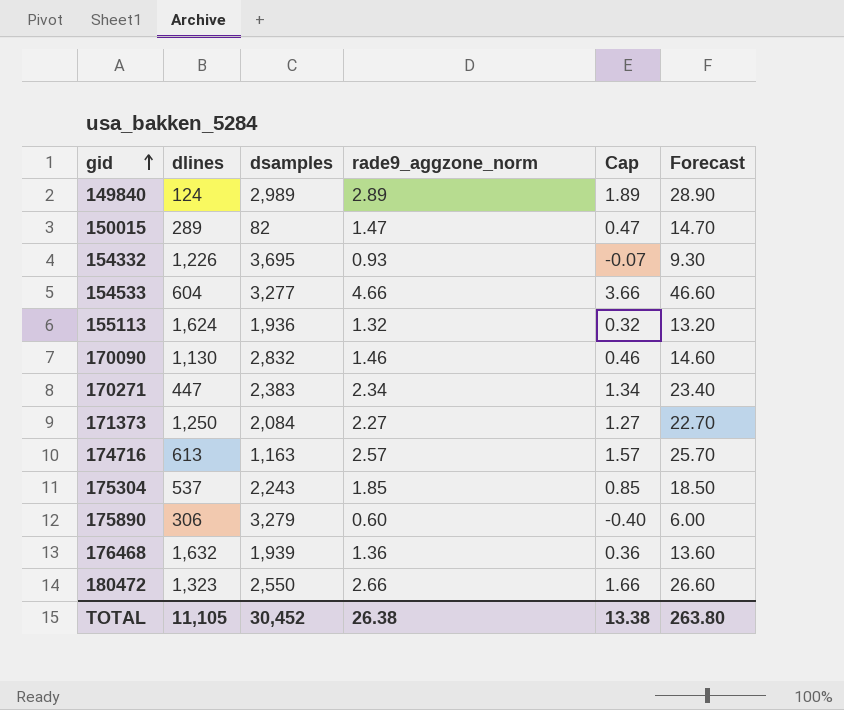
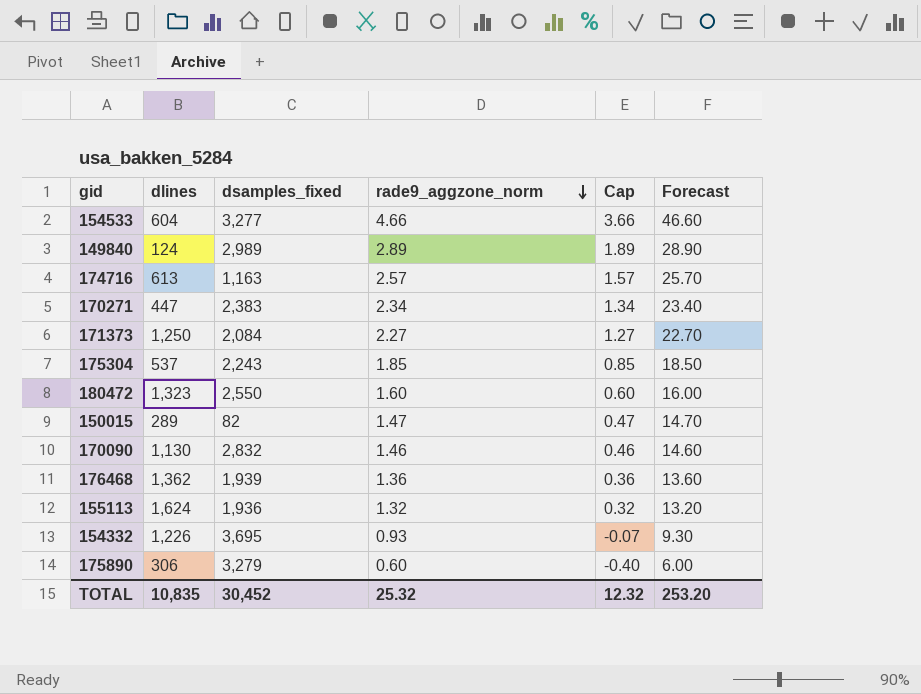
row order: gid ascending -> rade9_aggzone_norm descending
column name: dsamples -> dsamples_fixed
180472 | rade9_aggzone_norm: 2.66 -> 1.60
180472 | Cap: 1.66 -> 0.60
180472 | Forecast: 26.60 -> 16.00
176468 | dlines: 1,632 -> 1,362
TOTAL | dlines: 11,105 -> 10,835
TOTAL | rade9_aggzone_norm: 26.38 -> 25.32
TOTAL | Cap: 13.38 -> 12.32
TOTAL | Forecast: 263.80 -> 253.20

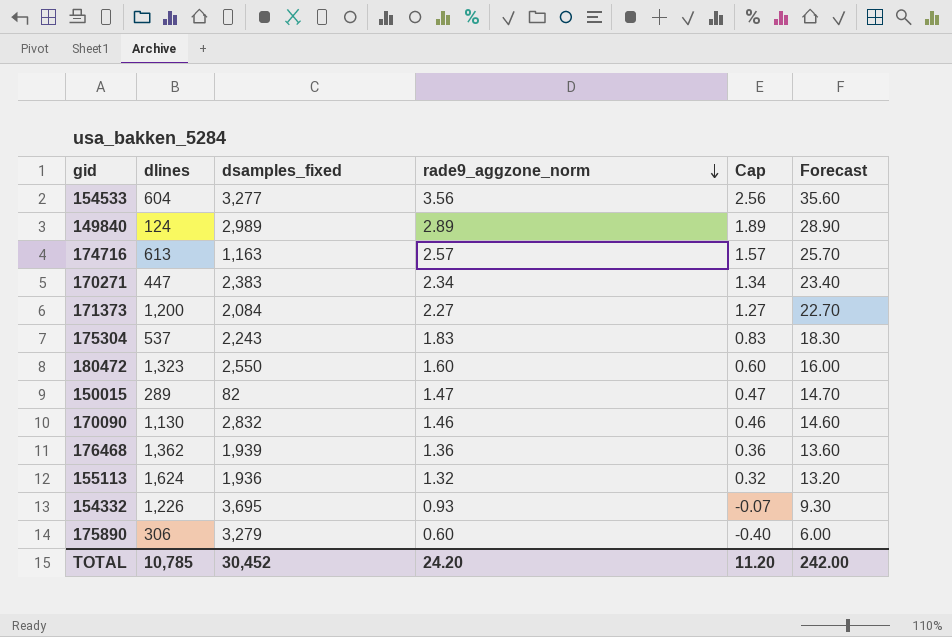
154533 | rade9_aggzone_norm: 4.66 -> 3.56
154533 | Cap: 3.66 -> 2.56
154533 | Forecast: 46.60 -> 35.60
171373 | dlines: 1,250 -> 1,200
175304 | rade9_aggzone_norm: 1.85 -> 1.83
175304 | Cap: 0.85 -> 0.83
175304 | Forecast: 18.50 -> 18.30
TOTAL | dlines: 10,835 -> 10,785
TOTAL | rade9_aggzone_norm: 25.32 -> 24.20
TOTAL | Cap: 12.32 -> 11.20
TOTAL | Forecast: 253.20 -> 242.00

